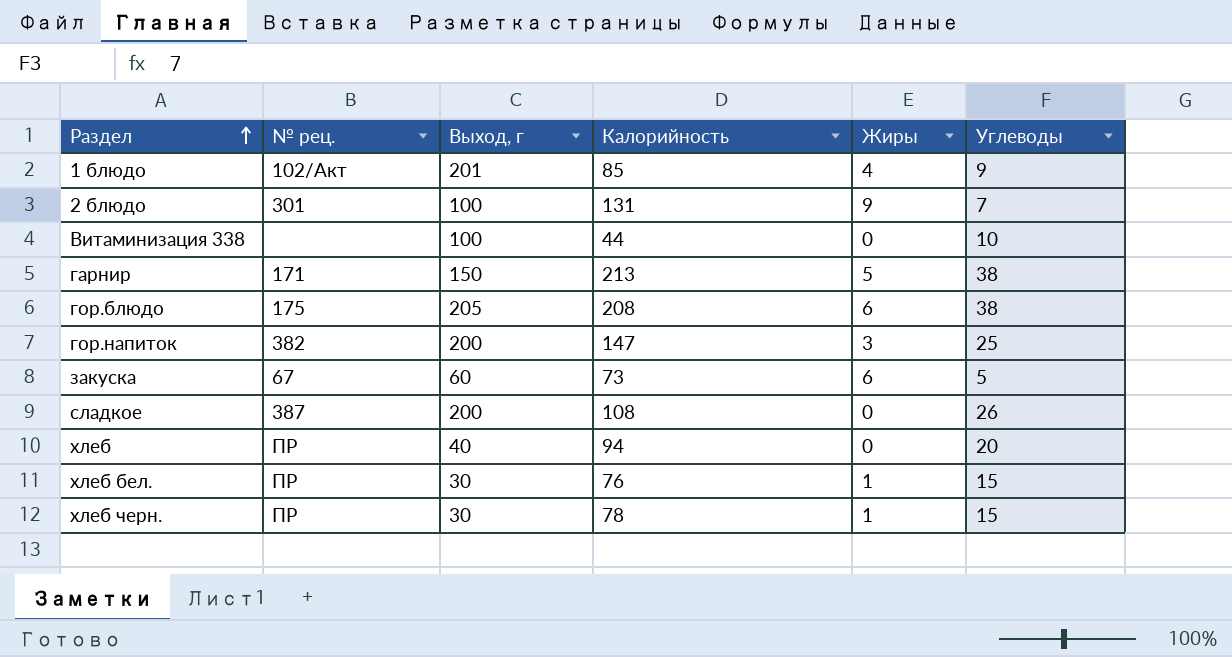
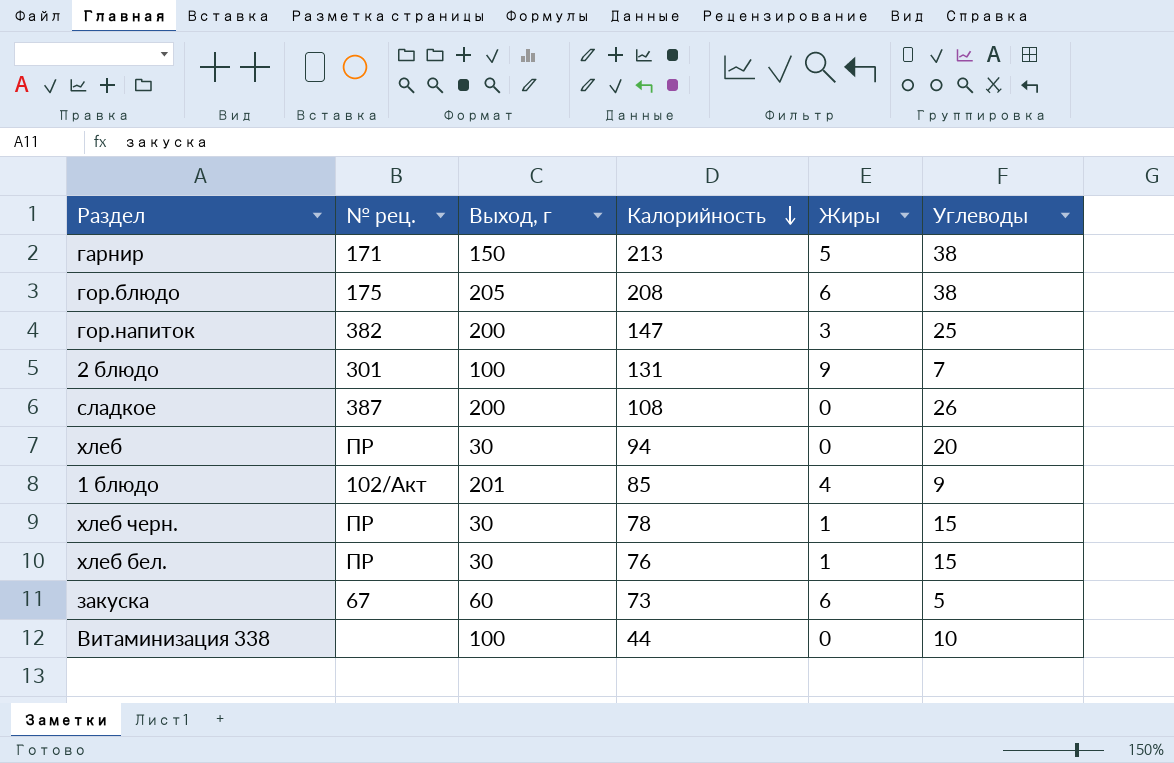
row order: Раздел ascending -> Калорийность descending
хлеб | Выход, г: 40 -> 30

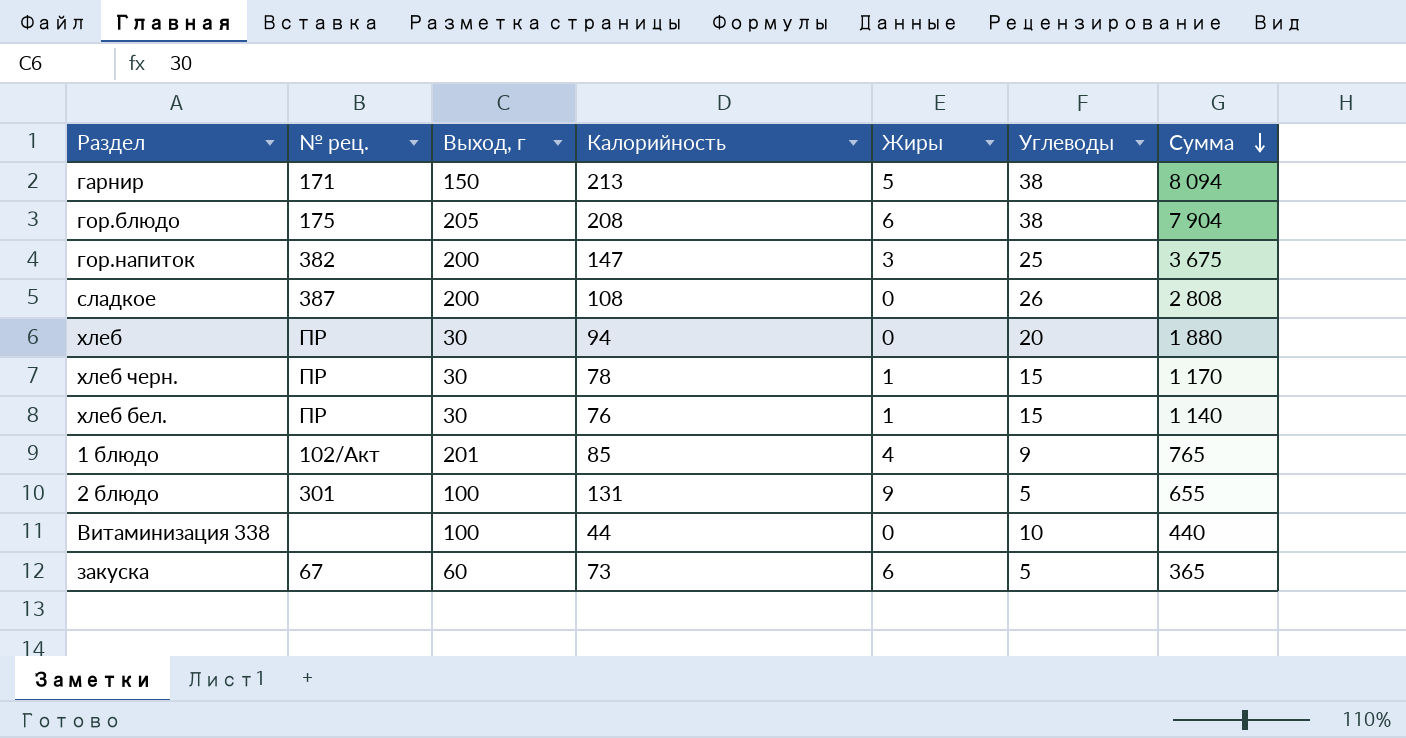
row order: Калорийность descending -> Сумма descending
column Сумма | formula: none -> [Калорийность] * [Углеводы]
2 блюдо | Углеводы: 7 -> 5

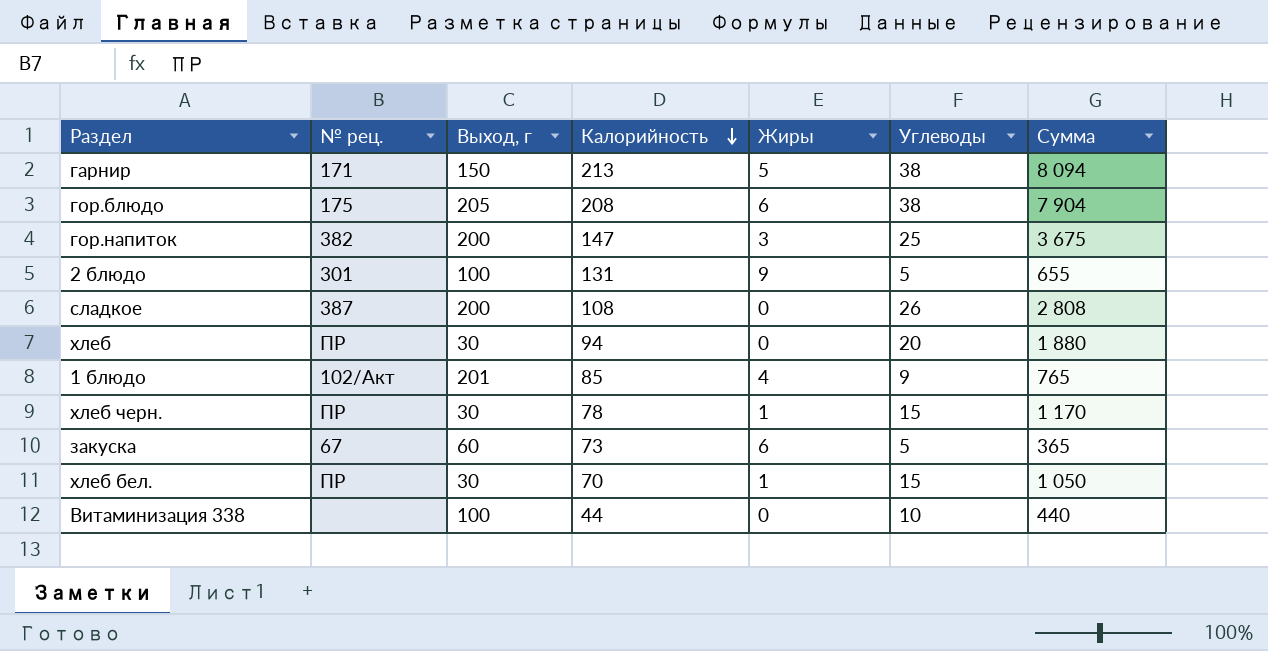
row order: Сумма descending -> Калорийность descending
хлеб бел. | Калорийность: 76 -> 70
хлеб бел. | Сумма: 1 140 -> 1 050

